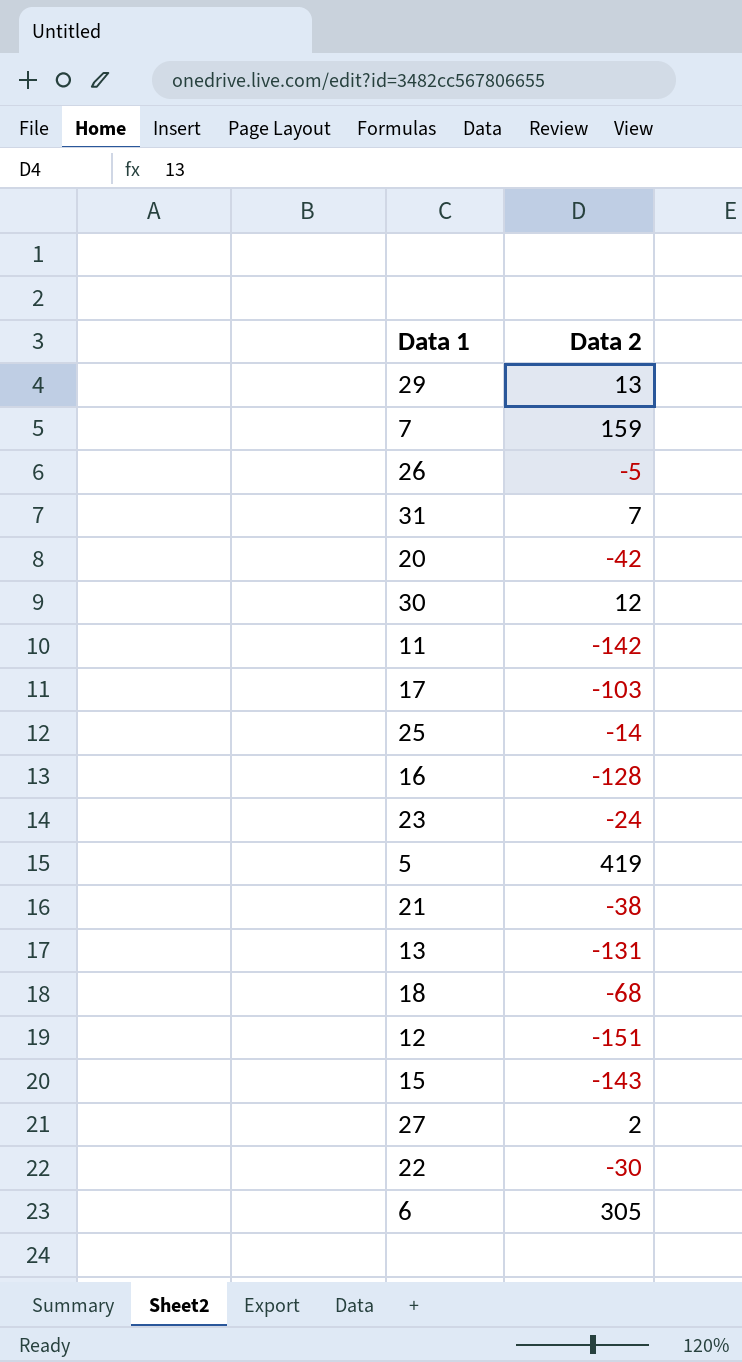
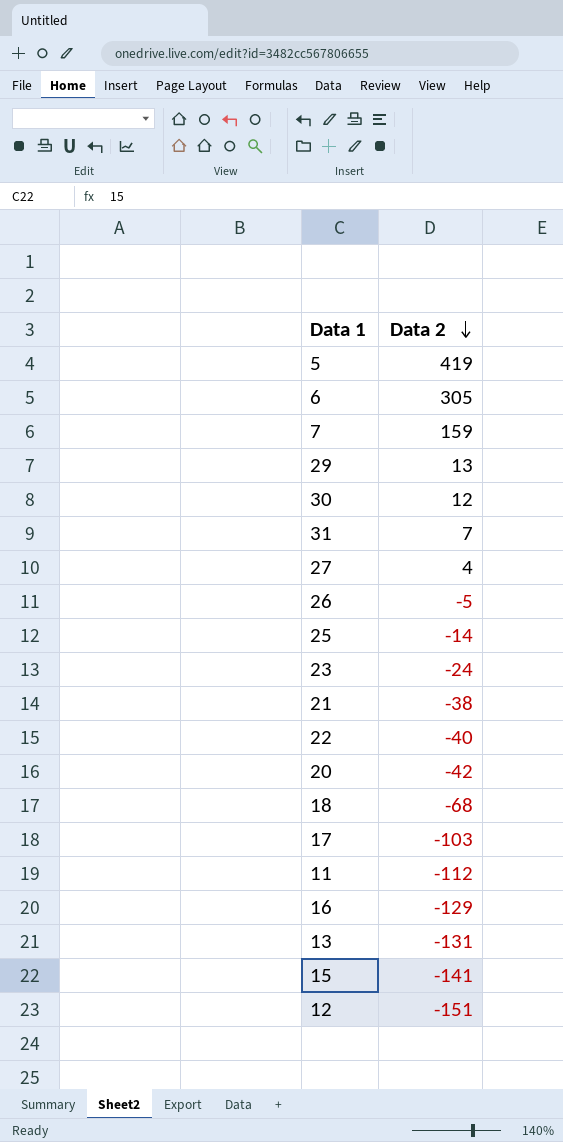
row order: none -> Data 2 descending
27 | Data 2: 2 -> 4
22 | Data 2: -30 -> -40
11 | Data 2: -142 -> -112
16 | Data 2: -128 -> -129
15 | Data 2: -143 -> -141

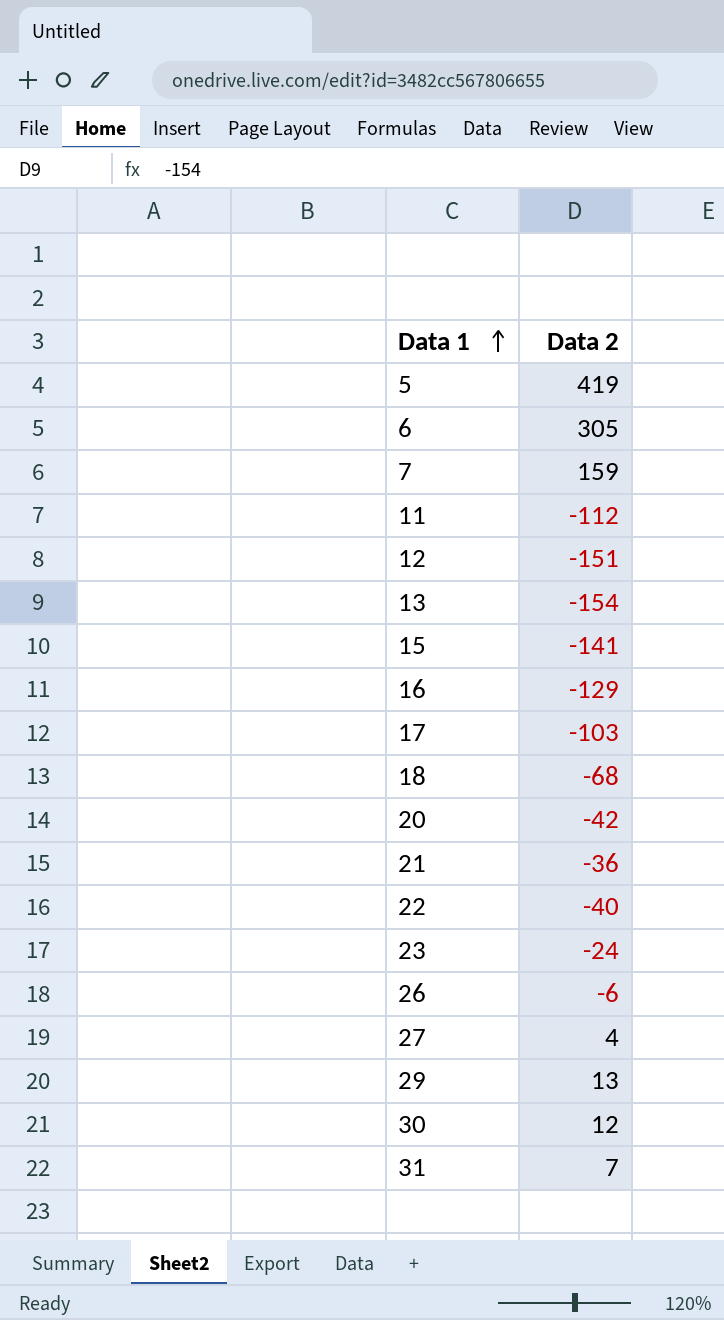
row order: Data 2 descending -> Data 1 ascending
row 25: -14 -> none
13 | Data 2: -131 -> -154
21 | Data 2: -38 -> -36
26 | Data 2: -5 -> -6

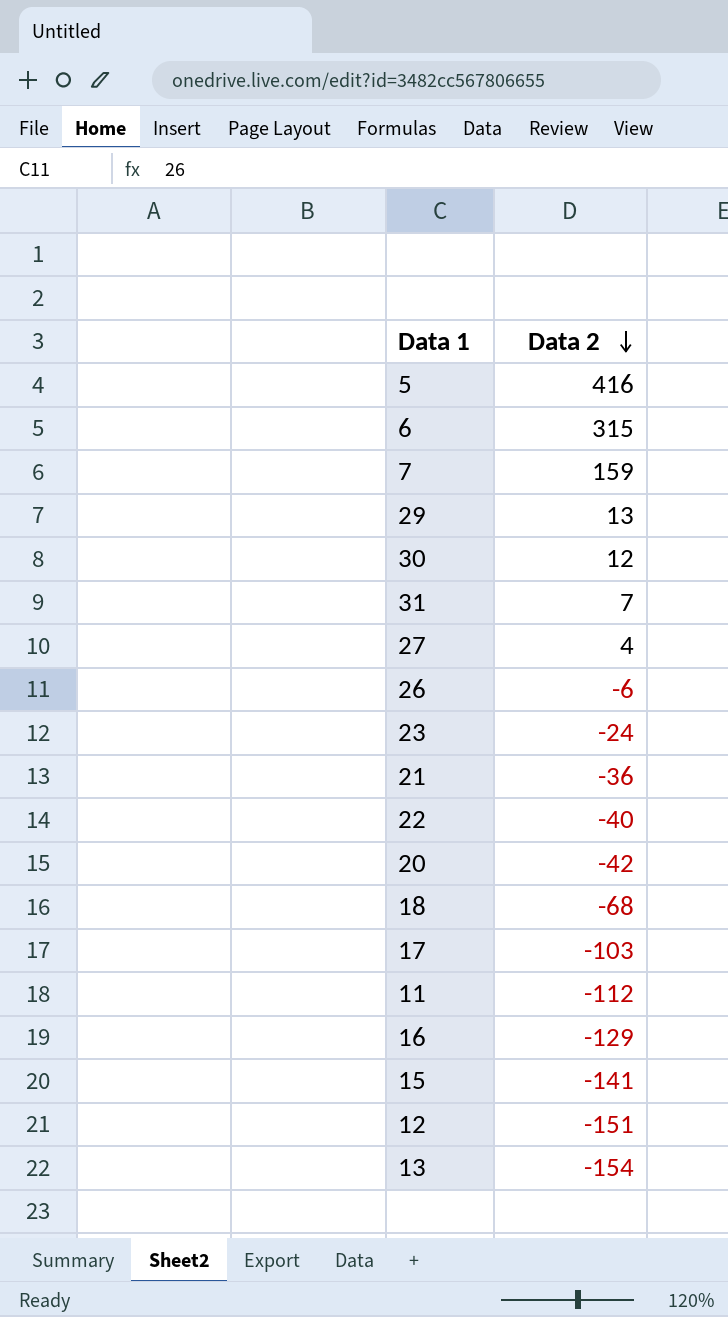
row order: Data 1 ascending -> Data 2 descending
5 | Data 2: 419 -> 416
6 | Data 2: 305 -> 315

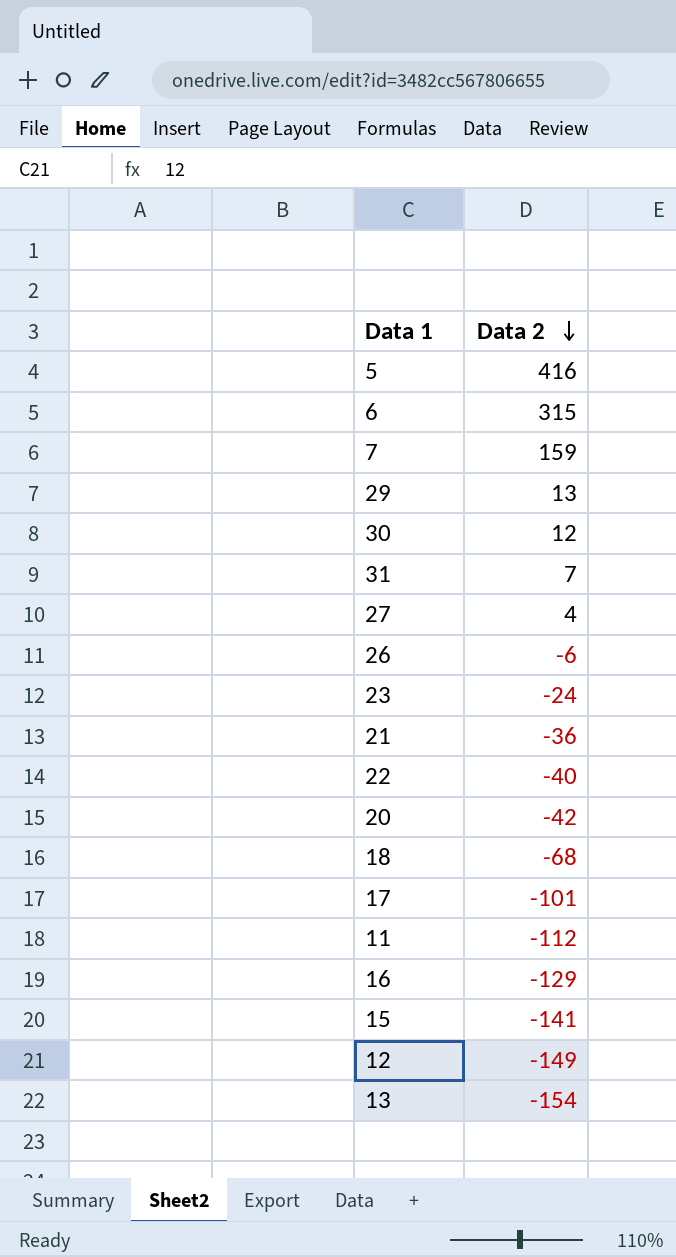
17 | Data 2: -103 -> -101
12 | Data 2: -151 -> -149

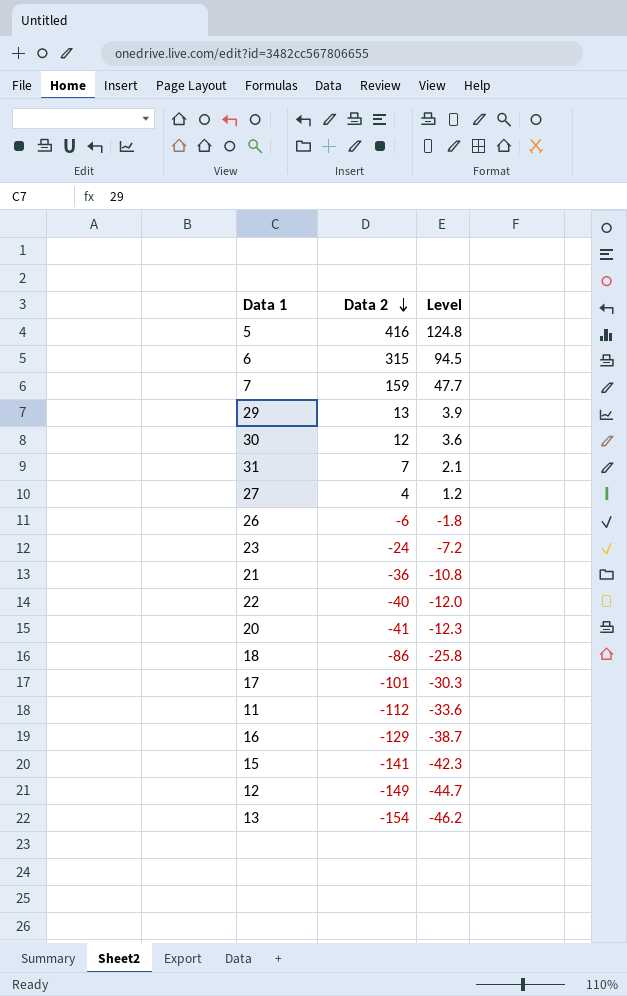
column Level | formula: none -> [Data 2] * 0.3
20 | Data 2: -42 -> -41
18 | Data 2: -68 -> -86

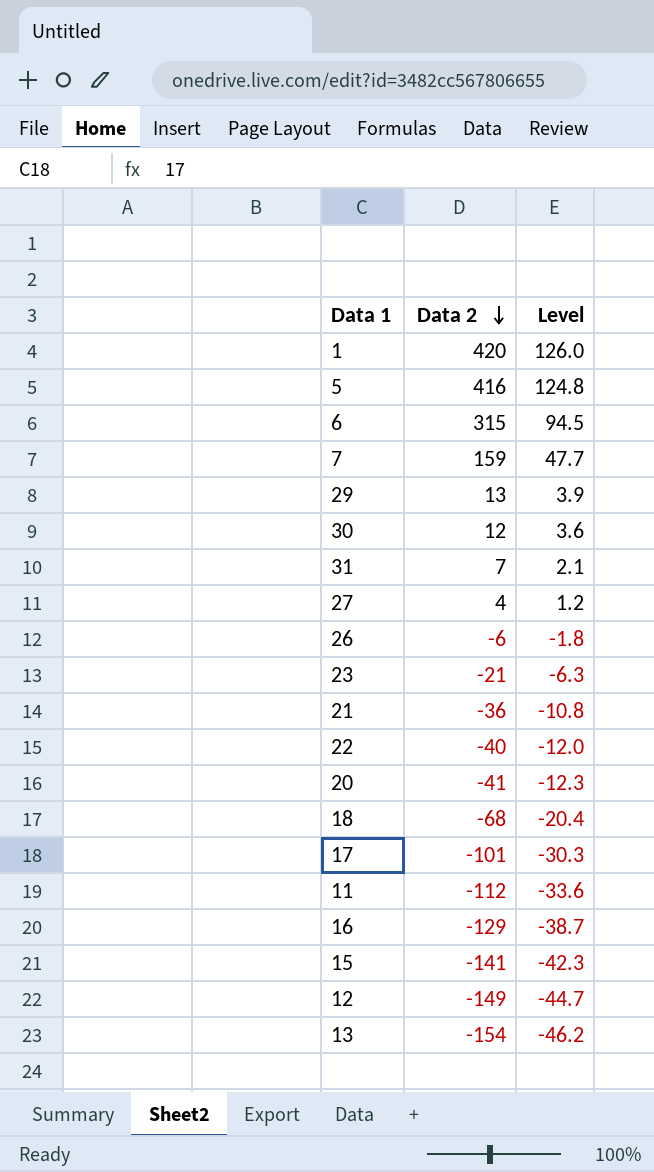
row 1: none -> 420 | 126.0
23 | Data 2: -24 -> -21
23 | Level: -7.2 -> -6.3
18 | Data 2: -86 -> -68
18 | Level: -25.8 -> -20.4

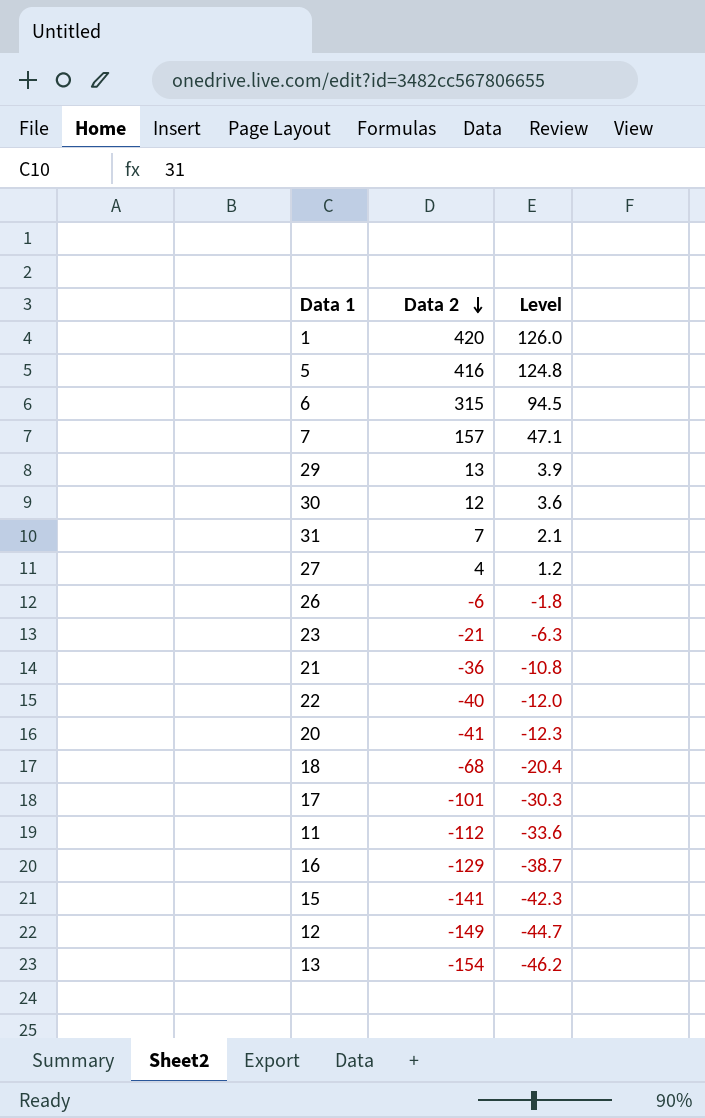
7 | Data 2: 159 -> 157
7 | Level: 47.7 -> 47.1

